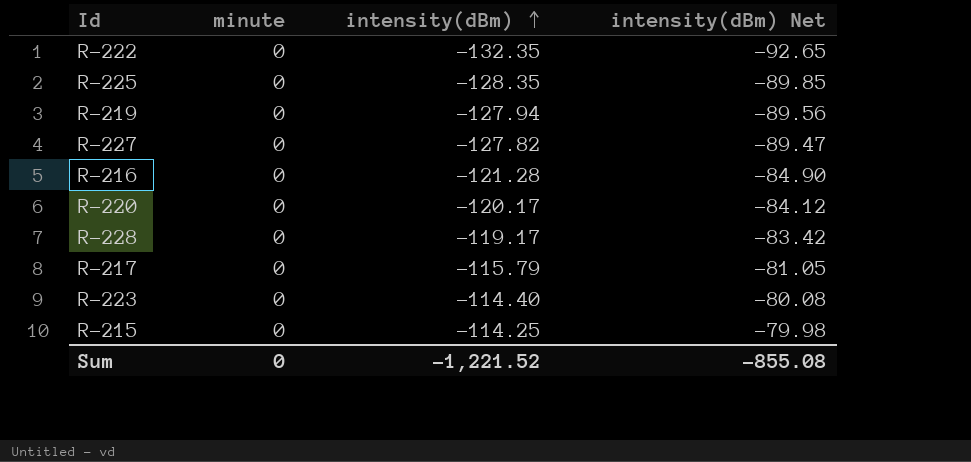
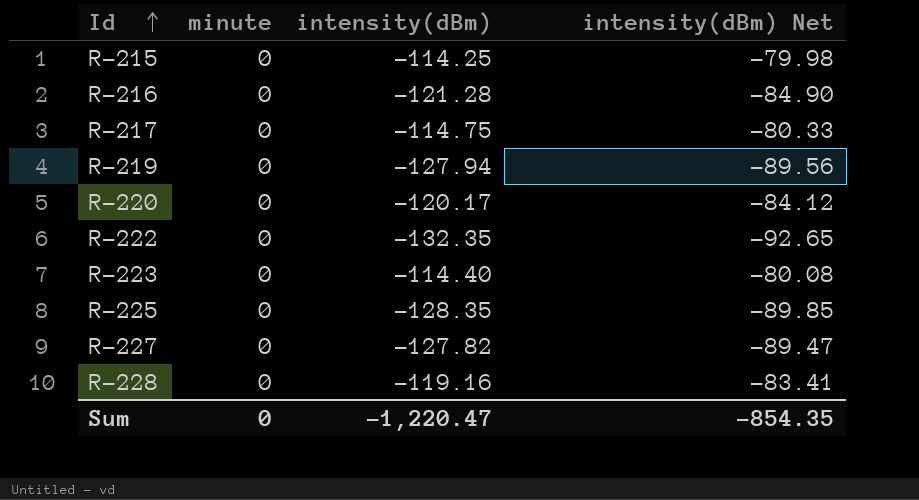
row order: intensity(dBm) ascending -> Id ascending
R-217 | intensity(dBm): -115.79 -> -114.75
R-217 | intensity(dBm) Net: -81.05 -> -80.33
R-228 | intensity(dBm): -119.17 -> -119.16
R-228 | intensity(dBm) Net: -83.42 -> -83.41
Sum | intensity(dBm): -1,221.52 -> -1,220.47
Sum | intensity(dBm) Net: -855.08 -> -854.35

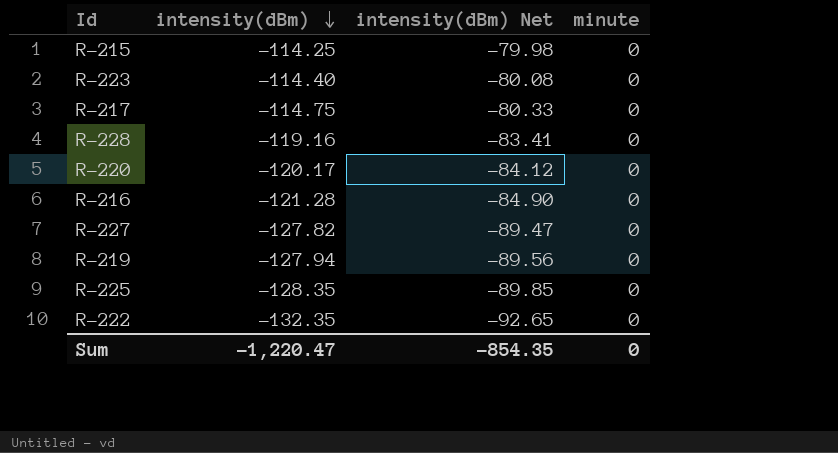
row order: Id ascending -> intensity(dBm) descending
column minute | position: 2 -> 4

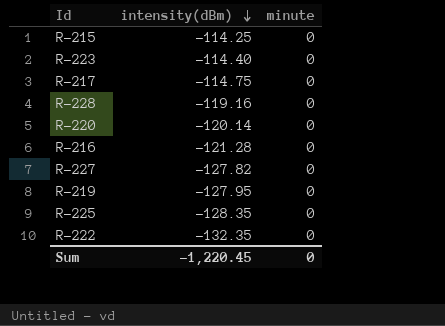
column intensity(dBm) Net | formula: [intensity(dBm)] * 0.7 -> none
R-220 | intensity(dBm): -120.17 -> -120.14
R-219 | intensity(dBm): -127.94 -> -127.95
Sum | intensity(dBm): -1,220.47 -> -1,220.45

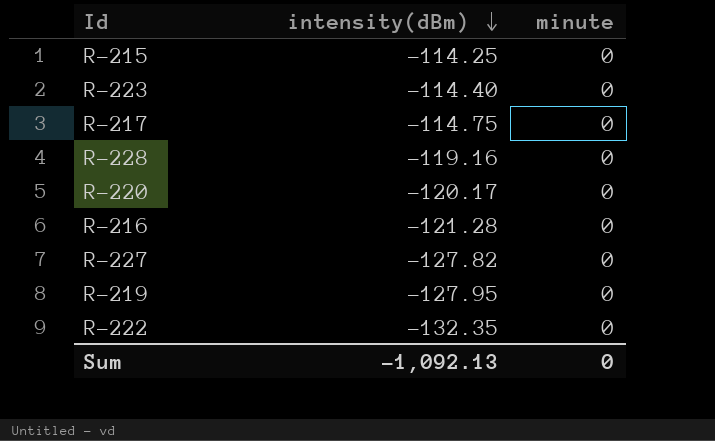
row R-225: -128.35 | 0 -> none
R-220 | intensity(dBm): -120.14 -> -120.17
Sum | intensity(dBm): -1,220.45 -> -1,092.13

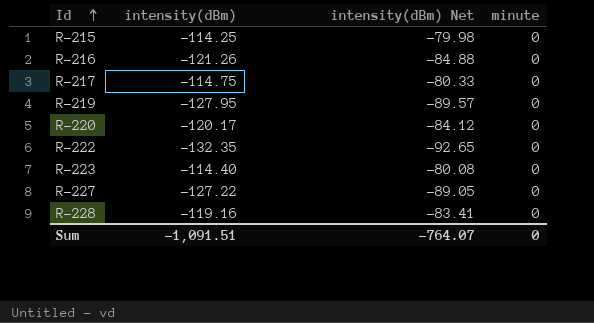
row order: intensity(dBm) descending -> Id ascending
column intensity(dBm) Net | formula: none -> [intensity(dBm)] * 0.7
R-216 | intensity(dBm): -121.28 -> -121.26
R-227 | intensity(dBm): -127.82 -> -127.22
Sum | intensity(dBm): -1,092.13 -> -1,091.51

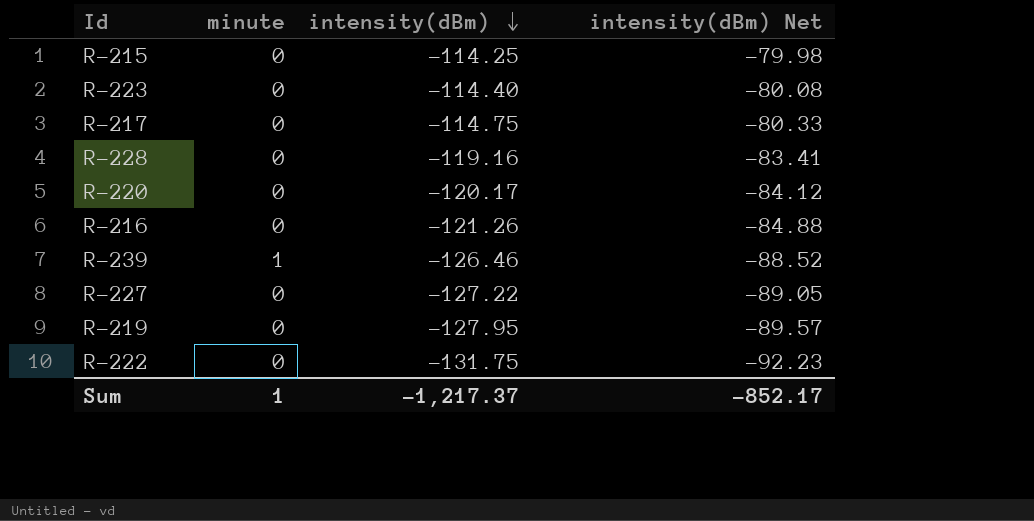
row order: Id ascending -> intensity(dBm) descending
column minute | position: 4 -> 2
row R-239: none -> 1 | -126.46 | -88.52
R-222 | intensity(dBm): -132.35 -> -131.75
R-222 | intensity(dBm) Net: -92.65 -> -92.23
Sum | minute: 0 -> 1
Sum | intensity(dBm): -1,091.51 -> -1,217.37
Sum | intensity(dBm) Net: -764.07 -> -852.17

